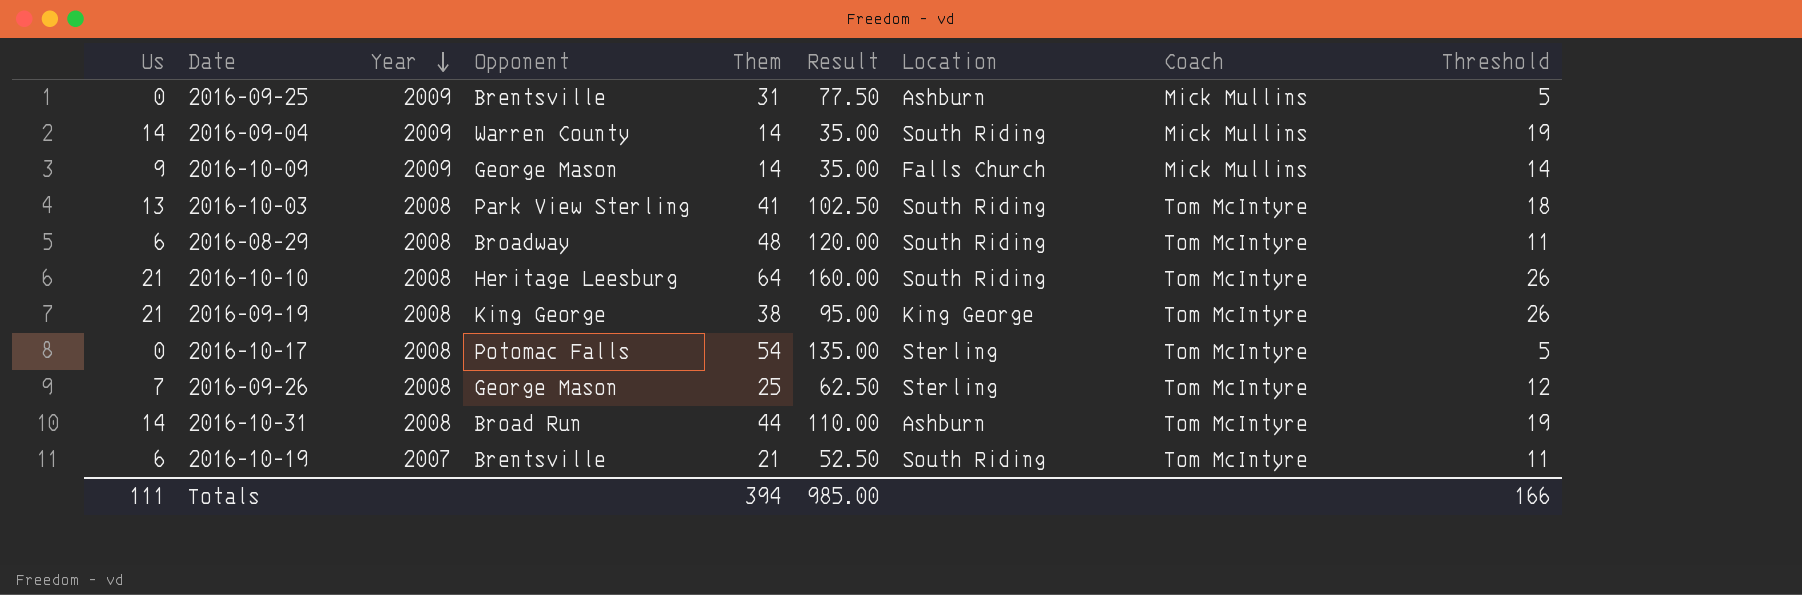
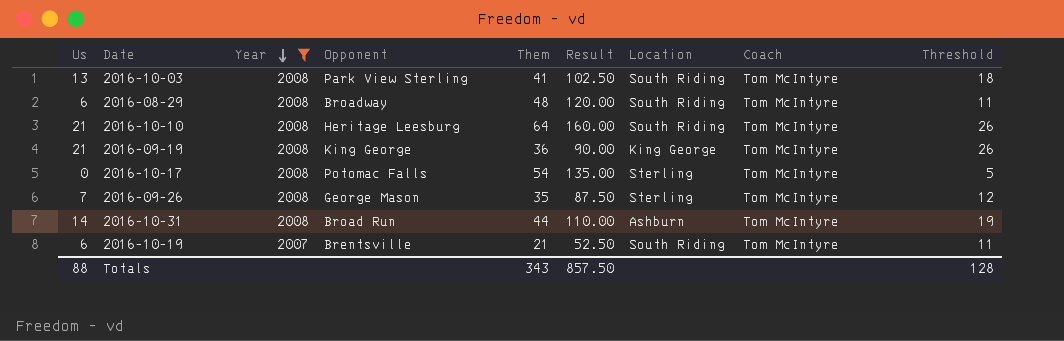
filter: none -> Year != 2009
2016-09-19 | Them: 38 -> 36
2016-09-19 | Result: 95.00 -> 90.00
2016-09-26 | Them: 25 -> 35
2016-09-26 | Result: 62.50 -> 87.50
Totals | Us: 111 -> 88
Totals | Them: 394 -> 343
Totals | Result: 985.00 -> 857.50
Totals | Threshold: 166 -> 128

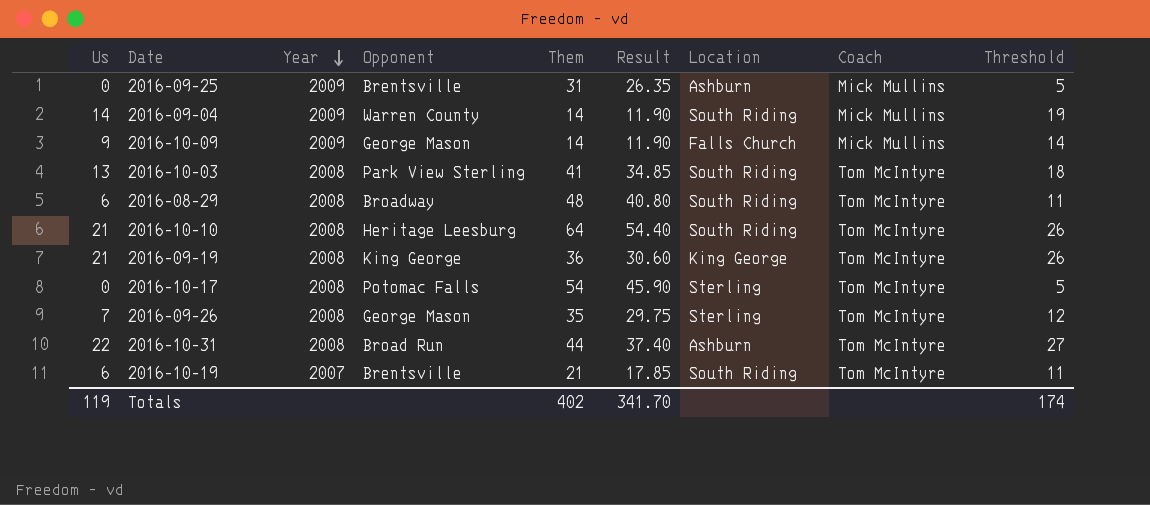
filter: Year != 2009 -> none
column Result | formula: [Them] * 2.5 -> [Them] * 0.85
2016-10-31 | Us: 14 -> 22
2016-10-31 | Threshold: 19 -> 27
Totals | Us: 88 -> 119
Totals | Them: 343 -> 402
Totals | Result: 857.50 -> 341.70
Totals | Threshold: 128 -> 174

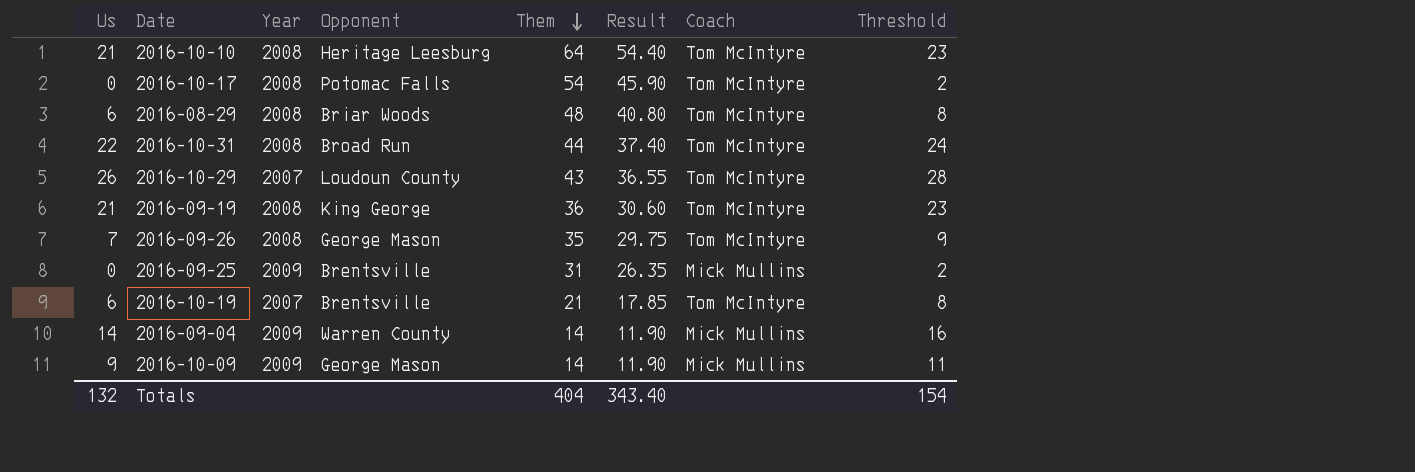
row order: Year descending -> Them descending
column Location | position: 7 -> none
column Threshold | formula: [Us] + 5 -> [Us] + 2
row 2016-10-03: 13 | 2008 | Park View Sterling | 41 | 34.85 | South Riding | Tom McIntyre | 18 -> none
2016-08-29 | Opponent: Broadway -> Briar Woods
row 2016-10-29: none -> 26 | 2007 | Loudoun County | 43 | 36.55 | Tom McIntyre | 28
Totals | Us: 119 -> 132
Totals | Them: 402 -> 404
Totals | Result: 341.70 -> 343.40
Totals | Threshold: 174 -> 154

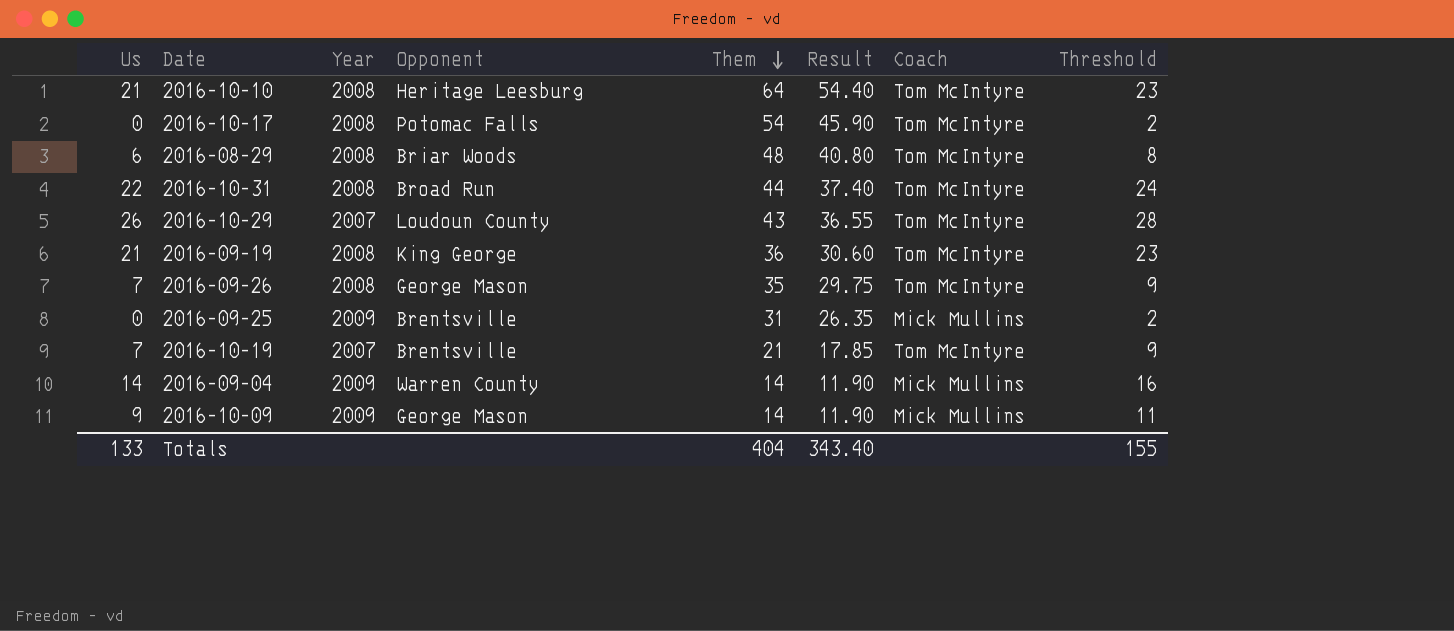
2016-10-19 | Us: 6 -> 7
2016-10-19 | Threshold: 8 -> 9
Totals | Us: 132 -> 133
Totals | Threshold: 154 -> 155

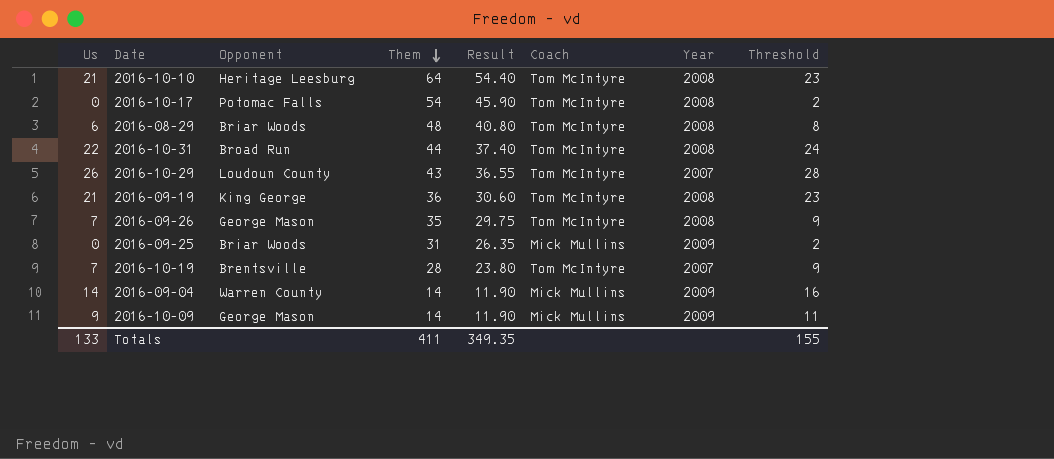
column Year | position: 3 -> 7
2016-09-25 | Opponent: Brentsville -> Briar Woods
2016-10-19 | Them: 21 -> 28
2016-10-19 | Result: 17.85 -> 23.80
Totals | Them: 404 -> 411
Totals | Result: 343.40 -> 349.35

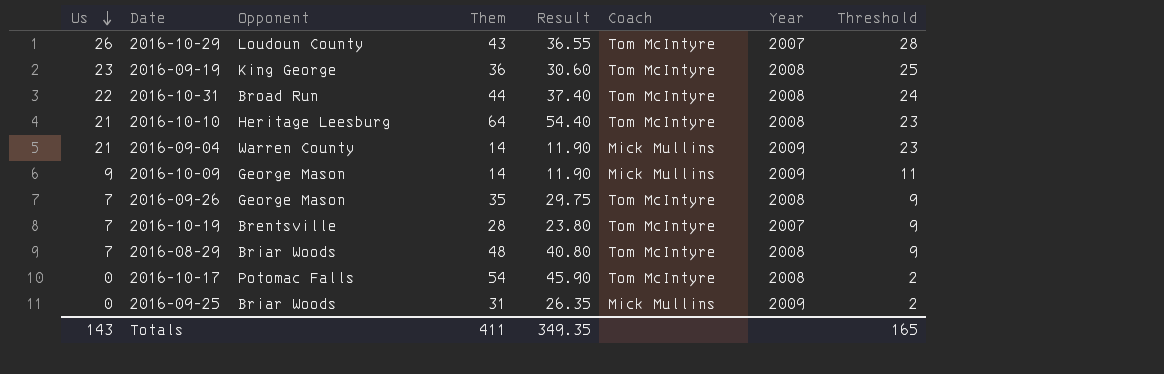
row order: Them descending -> Us descending
2016-09-19 | Us: 21 -> 23
2016-09-19 | Threshold: 23 -> 25
2016-09-04 | Us: 14 -> 21
2016-09-04 | Threshold: 16 -> 23
2016-08-29 | Us: 6 -> 7
2016-08-29 | Threshold: 8 -> 9
Totals | Us: 133 -> 143
Totals | Threshold: 155 -> 165

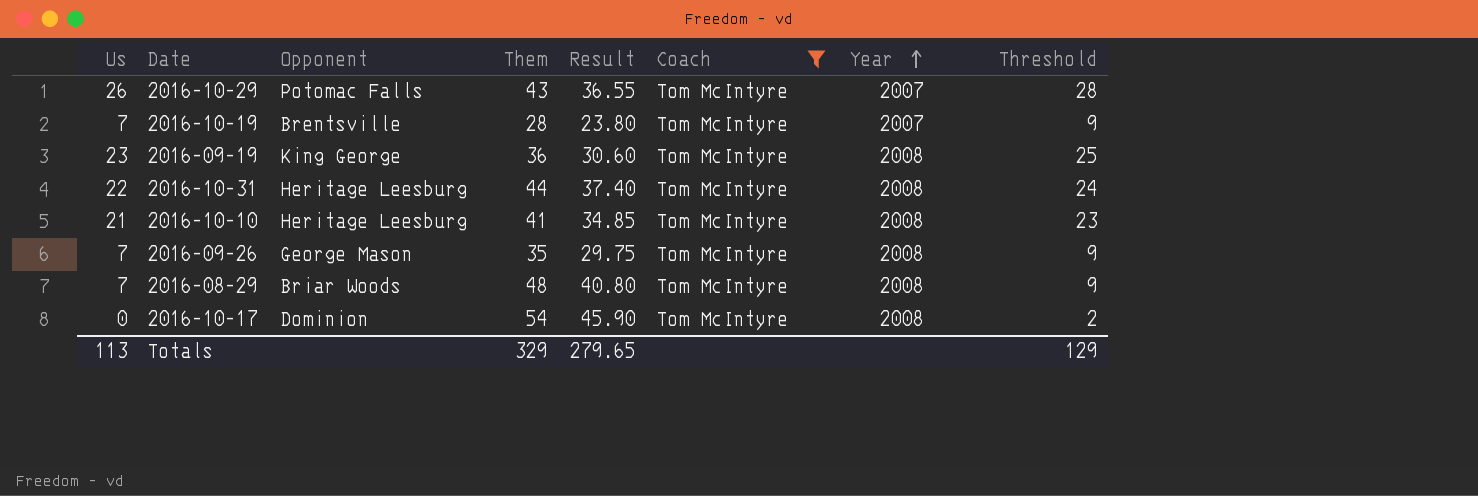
filter: none -> Coach = Tom McIntyre
row order: Us descending -> Year ascending
2016-10-29 | Opponent: Loudoun County -> Potomac Falls
2016-10-31 | Opponent: Broad Run -> Heritage Leesburg
2016-10-10 | Them: 64 -> 41
2016-10-10 | Result: 54.40 -> 34.85
2016-10-17 | Opponent: Potomac Falls -> Dominion
Totals | Us: 143 -> 113
Totals | Them: 411 -> 329
Totals | Result: 349.35 -> 279.65
Totals | Threshold: 165 -> 129

